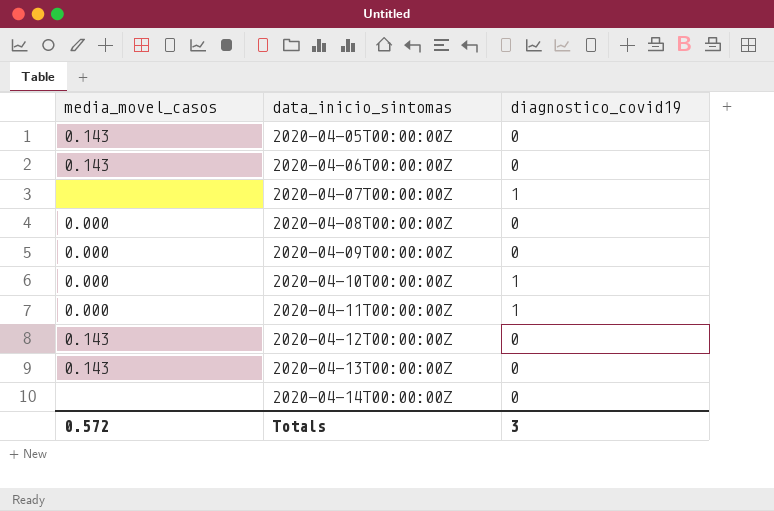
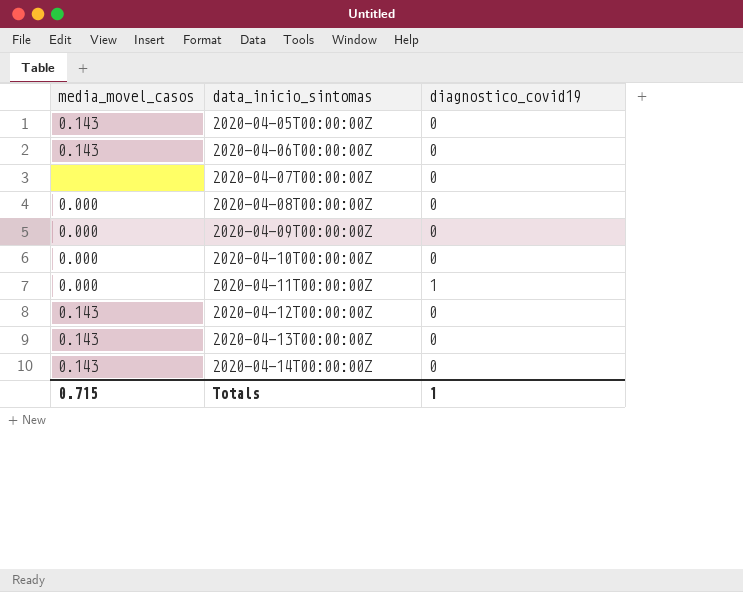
2020-04-07T00:00:00Z | diagnostico_covid19: 1 -> 0
2020-04-10T00:00:00Z | diagnostico_covid19: 1 -> 0
2020-04-14T00:00:00Z | media_movel_casos: none -> 0.143
Totals | media_movel_casos: 0.572 -> 0.715
Totals | diagnostico_covid19: 3 -> 1

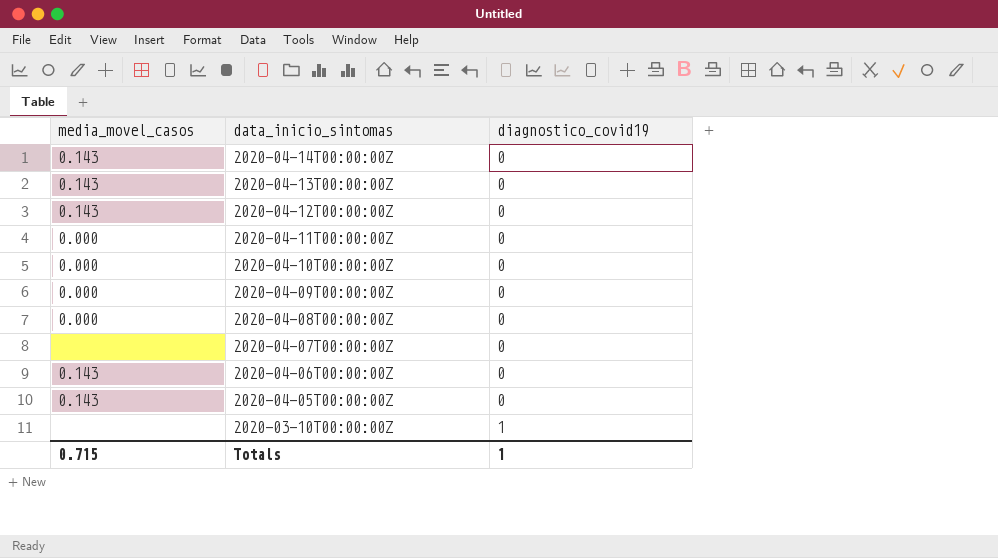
row order: data_inicio_sintomas ascending -> data_inicio_sintomas descending
2020-04-11T00:00:00Z | diagnostico_covid19: 1 -> 0
row 2020-03-10T00:00:00Z: none -> none | 1

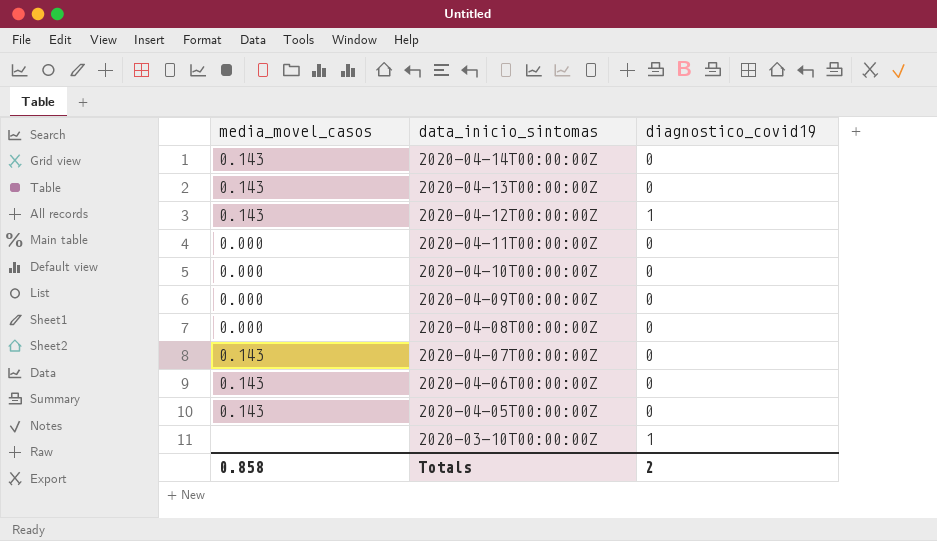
2020-04-12T00:00:00Z | diagnostico_covid19: 0 -> 1
2020-04-07T00:00:00Z | media_movel_casos: none -> 0.143
Totals | media_movel_casos: 0.715 -> 0.858
Totals | diagnostico_covid19: 1 -> 2

